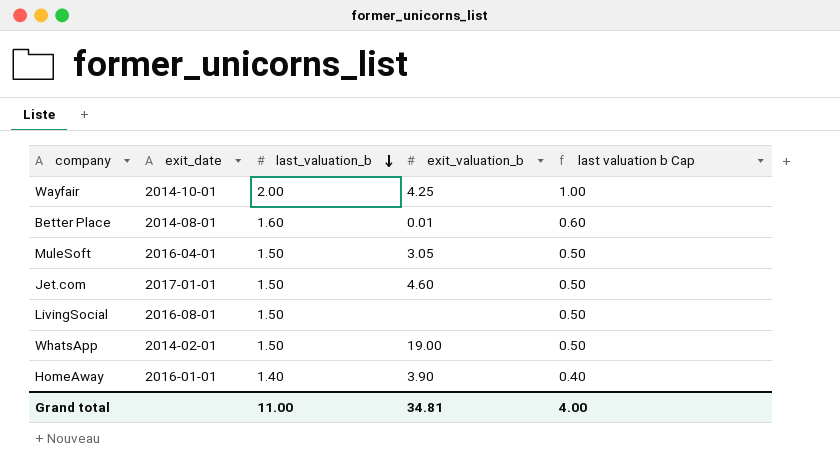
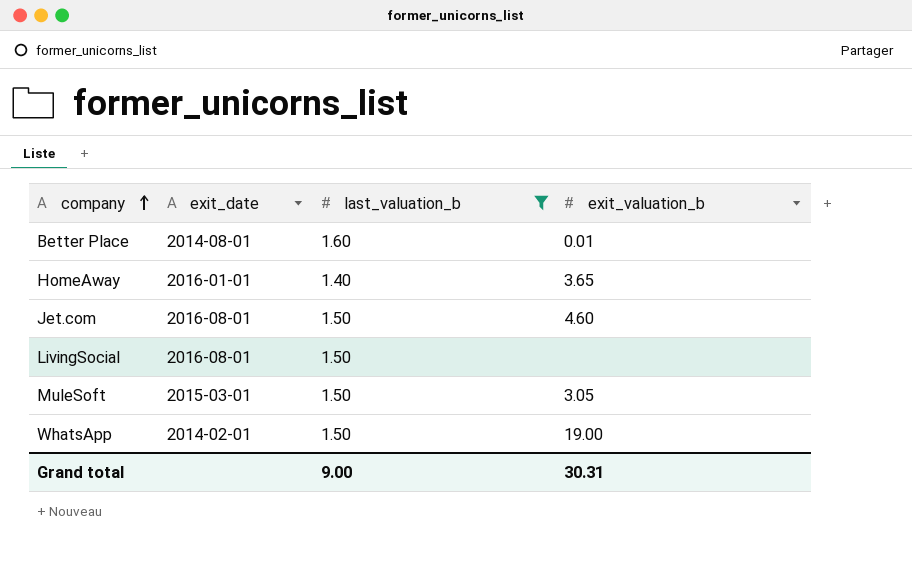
filter: none -> last_valuation_b != 2.00
row order: last_valuation_b descending -> company ascending
column last valuation b Cap | formula: [last_valuation_b] - 1 -> none
HomeAway | exit_valuation_b: 3.90 -> 3.65
Jet.com | exit_date: 2017-01-01 -> 2016-08-01
MuleSoft | exit_date: 2016-04-01 -> 2015-03-01
Grand total | last_valuation_b: 11.00 -> 9.00
Grand total | exit_valuation_b: 34.81 -> 30.31

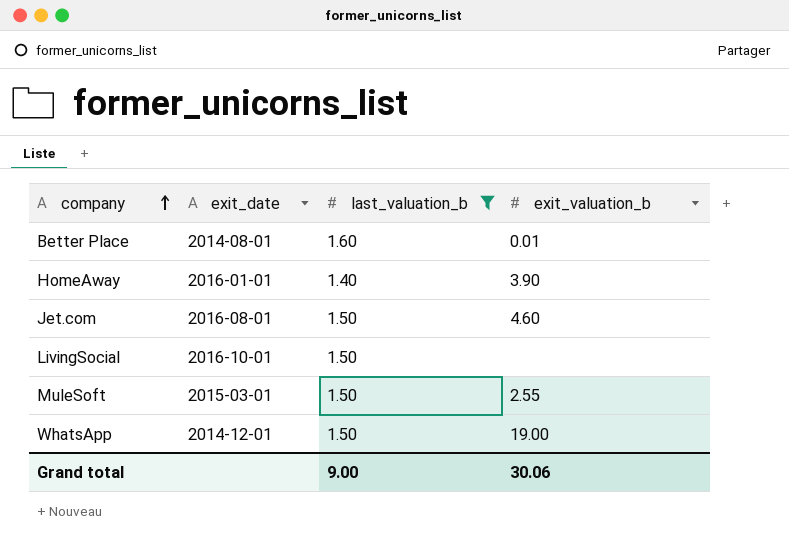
HomeAway | exit_valuation_b: 3.65 -> 3.90
LivingSocial | exit_date: 2016-08-01 -> 2016-10-01
MuleSoft | exit_valuation_b: 3.05 -> 2.55
WhatsApp | exit_date: 2014-02-01 -> 2014-12-01
Grand total | exit_valuation_b: 30.31 -> 30.06

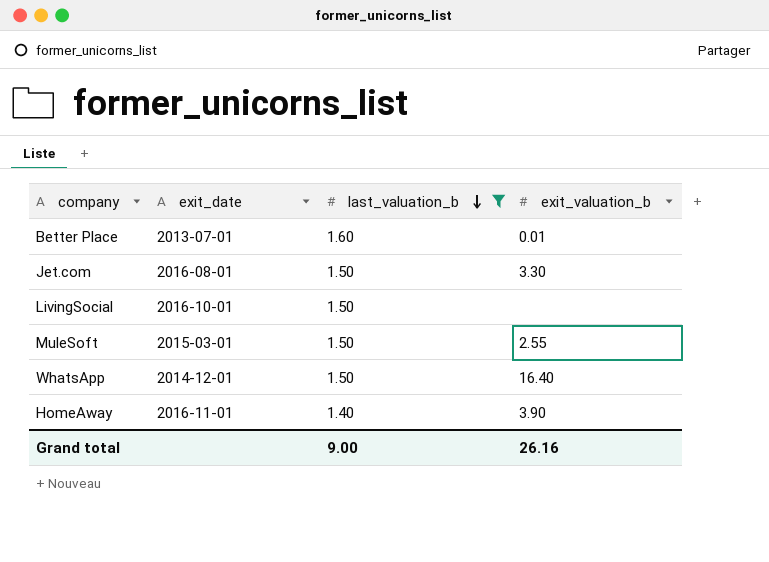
row order: company ascending -> last_valuation_b descending
Better Place | exit_date: 2014-08-01 -> 2013-07-01
Jet.com | exit_valuation_b: 4.60 -> 3.30
WhatsApp | exit_valuation_b: 19.00 -> 16.40
HomeAway | exit_date: 2016-01-01 -> 2016-11-01
Grand total | exit_valuation_b: 30.06 -> 26.16

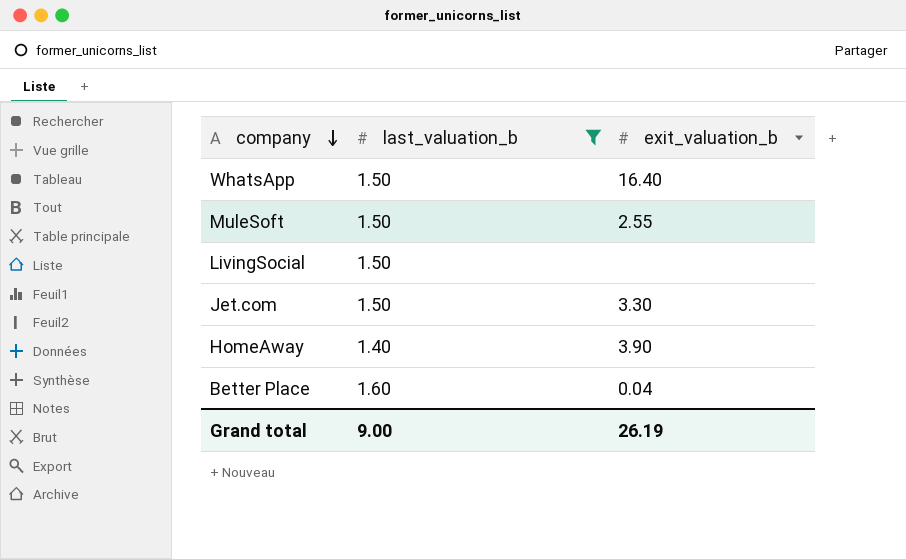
row order: last_valuation_b descending -> company descending
column exit_date | position: 2 -> none
Better Place | exit_valuation_b: 0.01 -> 0.04
Grand total | exit_valuation_b: 26.16 -> 26.19

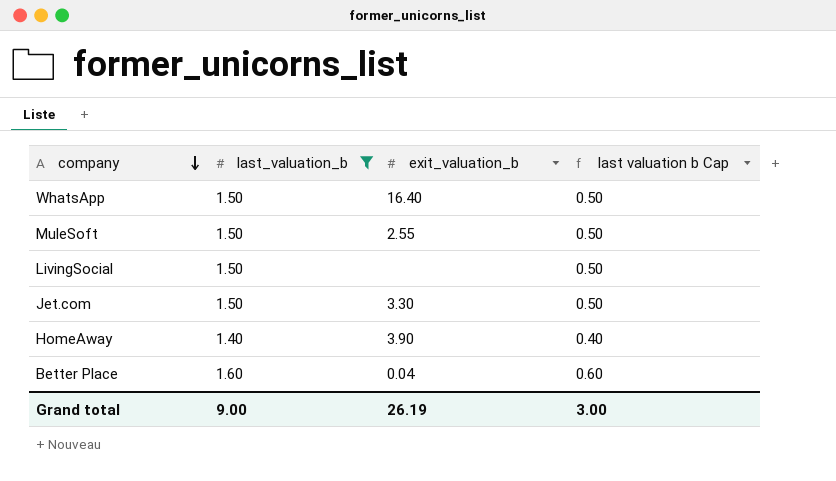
column last valuation b Cap | formula: none -> [last_valuation_b] - 1

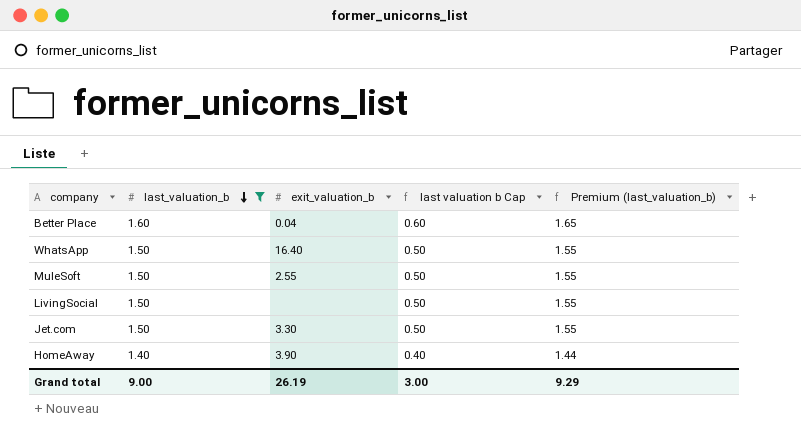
row order: company descending -> last_valuation_b descending
column Premium (last_valuation_b) | formula: none -> [last_valuation_b] * 1.03

